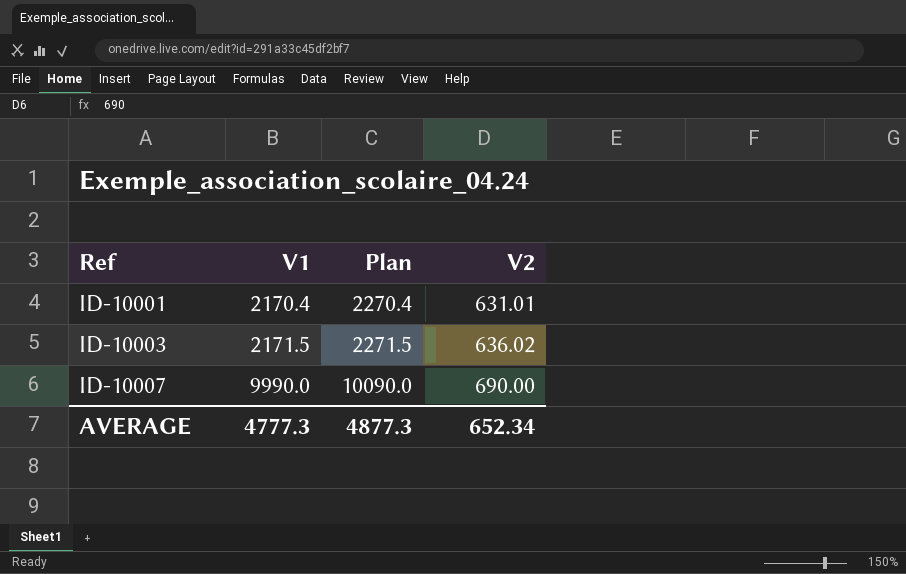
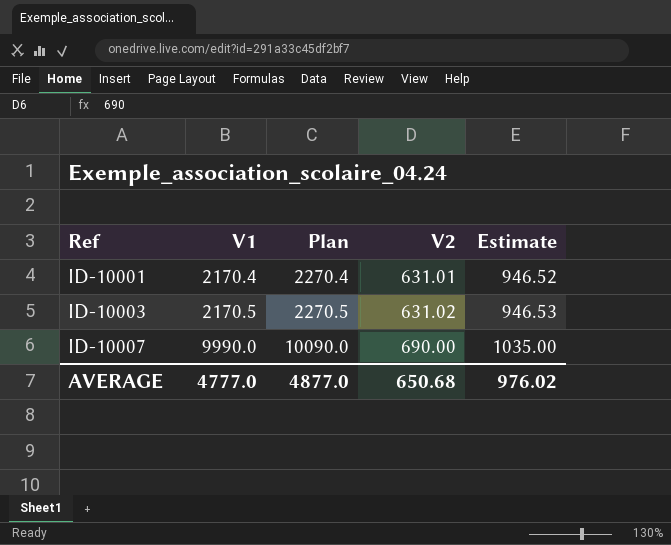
column Estimate | formula: none -> [V2] * 1.5
ID-10003 | V1: 2171.5 -> 2170.5
ID-10003 | Plan: 2271.5 -> 2270.5
ID-10003 | V2: 636.02 -> 631.02
AVERAGE | V1: 4777.3 -> 4777.0
AVERAGE | Plan: 4877.3 -> 4877.0
AVERAGE | V2: 652.34 -> 650.68

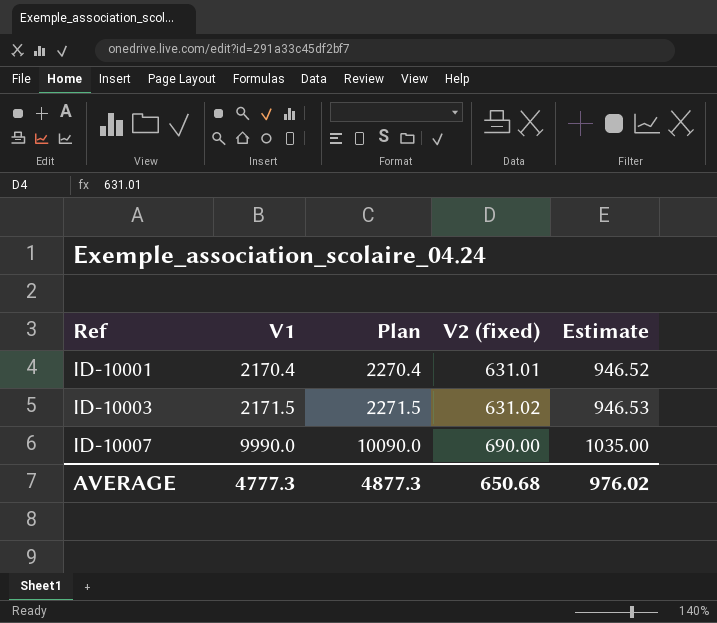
column name: V2 -> V2 (fixed)
ID-10003 | V1: 2170.5 -> 2171.5
ID-10003 | Plan: 2270.5 -> 2271.5
AVERAGE | V1: 4777.0 -> 4777.3
AVERAGE | Plan: 4877.0 -> 4877.3

